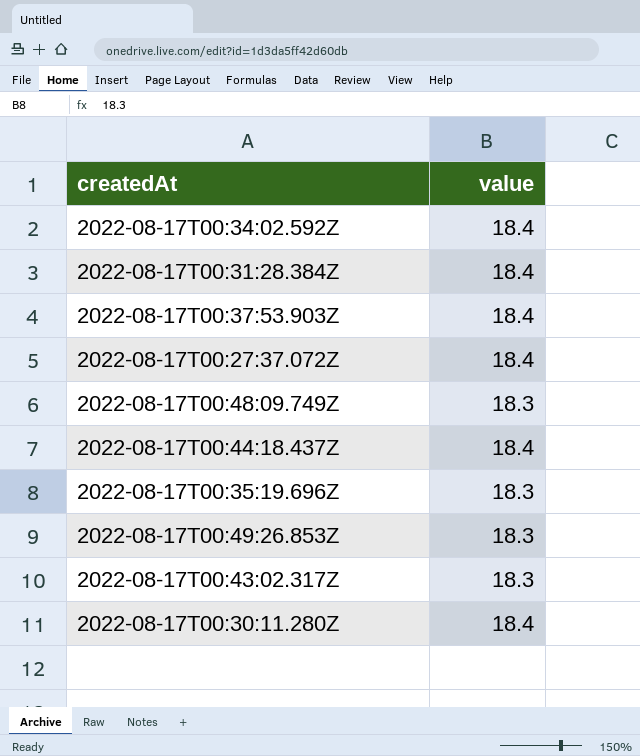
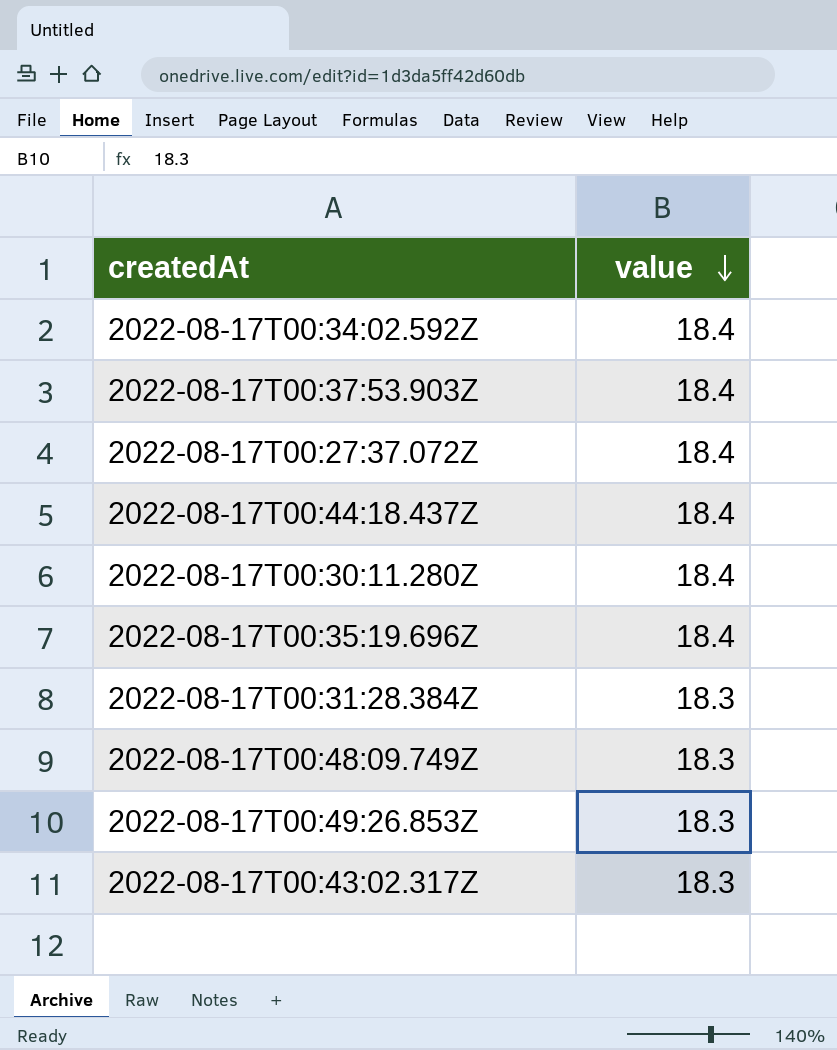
row order: none -> value descending
2022-08-17T00:35:19.696Z | value: 18.3 -> 18.4
2022-08-17T00:31:28.384Z | value: 18.4 -> 18.3

